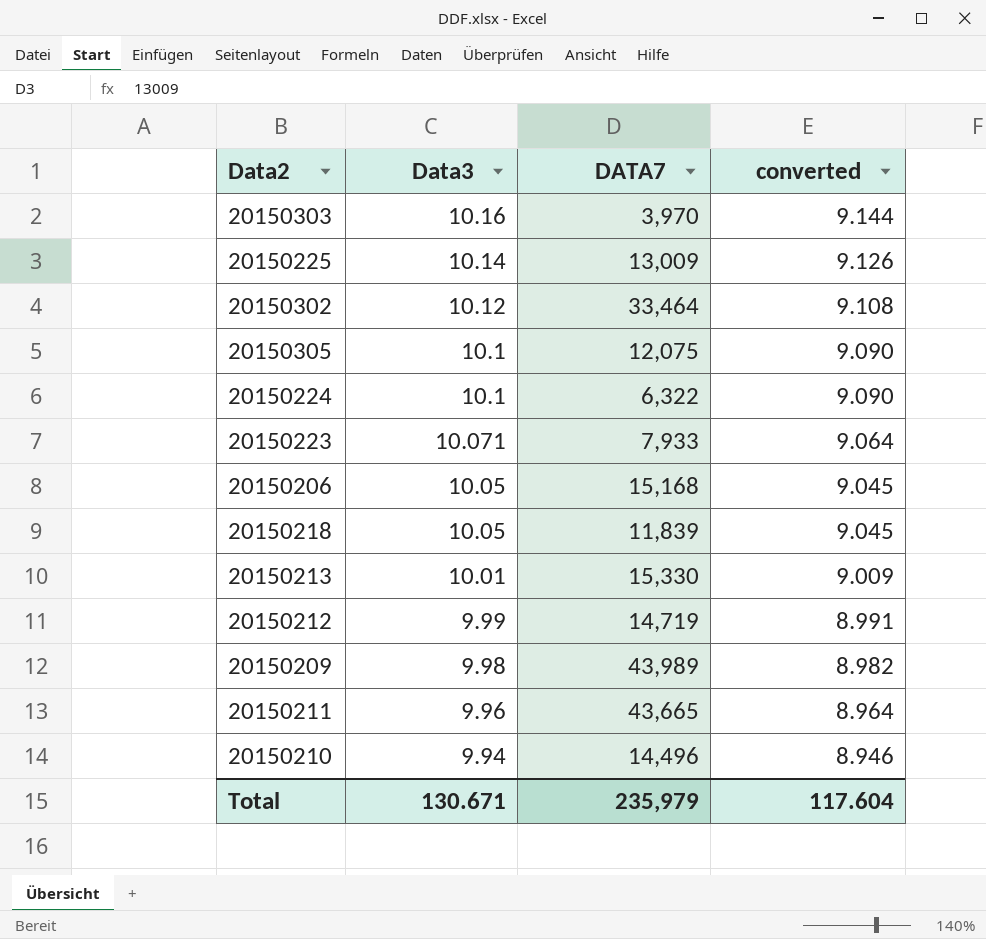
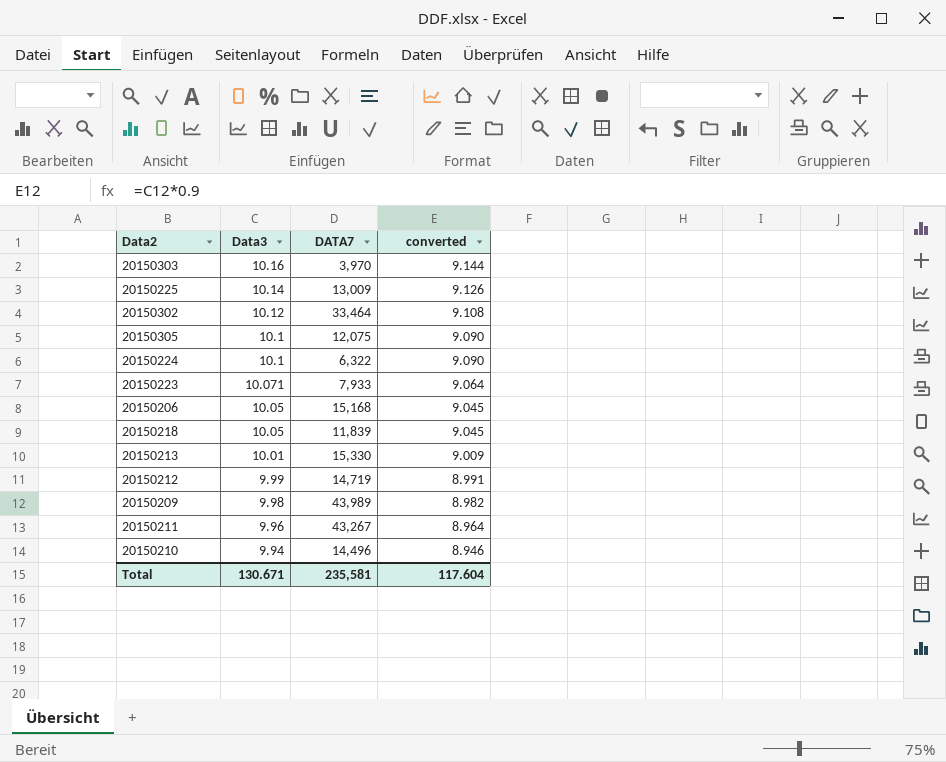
20150211 | DATA7: 43,665 -> 43,267
Total | DATA7: 235,979 -> 235,581

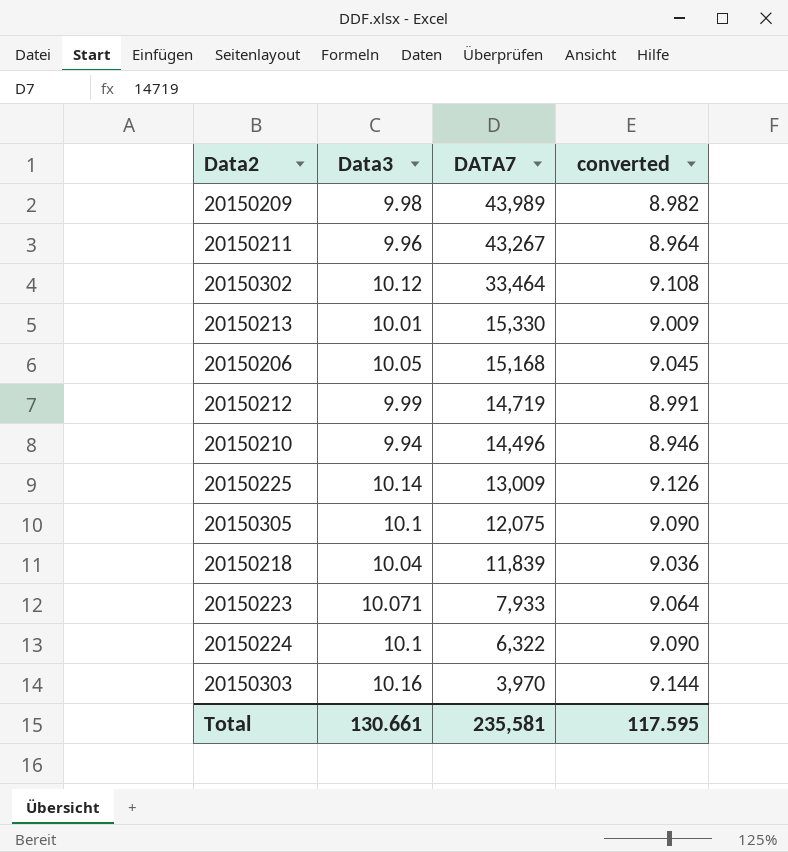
row order: Data3 descending -> DATA7 descending
20150218 | Data3: 10.05 -> 10.04
20150218 | converted: 9.045 -> 9.036
Total | Data3: 130.671 -> 130.661
Total | converted: 117.604 -> 117.595

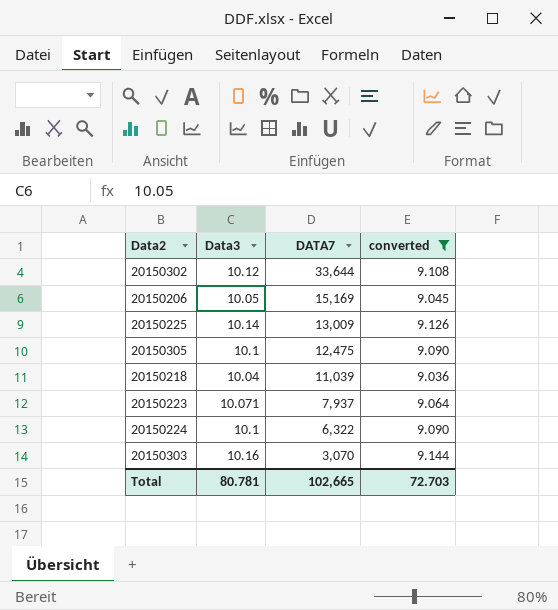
filter: none -> converted >= 9.036
20150302 | DATA7: 33,464 -> 33,644
20150206 | DATA7: 15,168 -> 15,169
20150305 | DATA7: 12,075 -> 12,475
20150218 | DATA7: 11,839 -> 11,039
20150223 | DATA7: 7,933 -> 7,937
20150303 | DATA7: 3,970 -> 3,070
Total | Data3: 130.661 -> 80.781
Total | DATA7: 235,581 -> 102,665
Total | converted: 117.595 -> 72.703

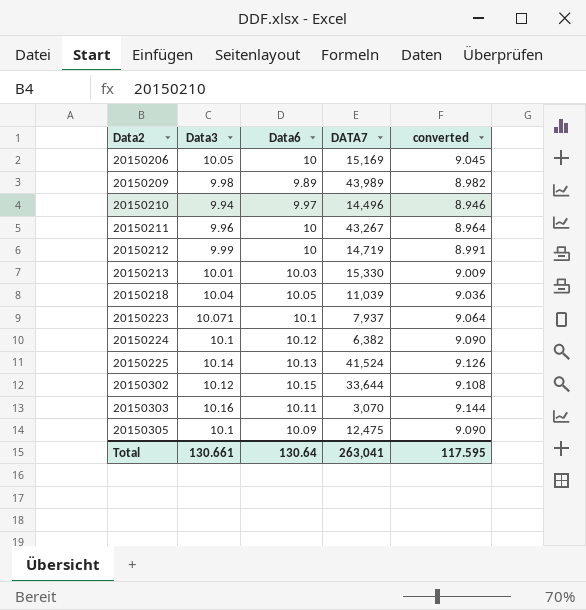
filter: converted >= 9.036 -> none
row order: DATA7 descending -> Data2 ascending
column Data6 | position: none -> 3
20150224 | DATA7: 6,322 -> 6,382
20150225 | DATA7: 13,009 -> 41,524
Total | Data3: 80.781 -> 130.661
Total | DATA7: 102,665 -> 263,041
Total | converted: 72.703 -> 117.595

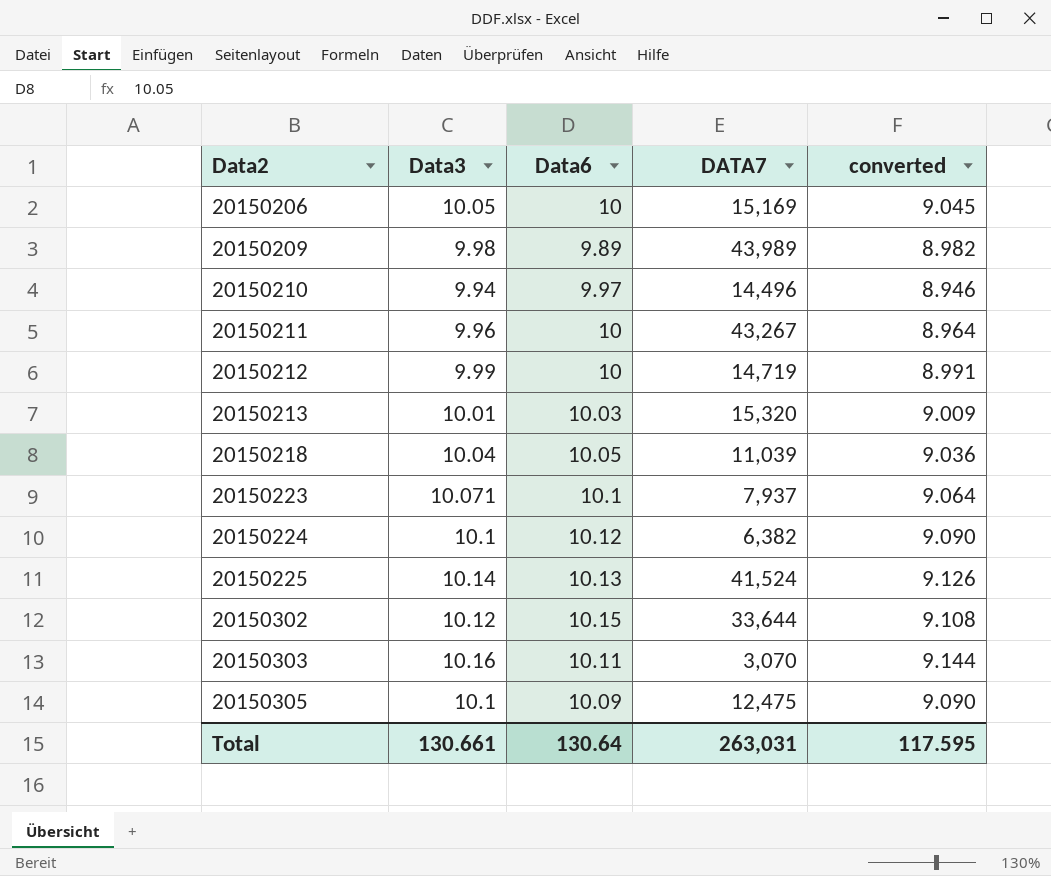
20150213 | DATA7: 15,330 -> 15,320
Total | DATA7: 263,041 -> 263,031

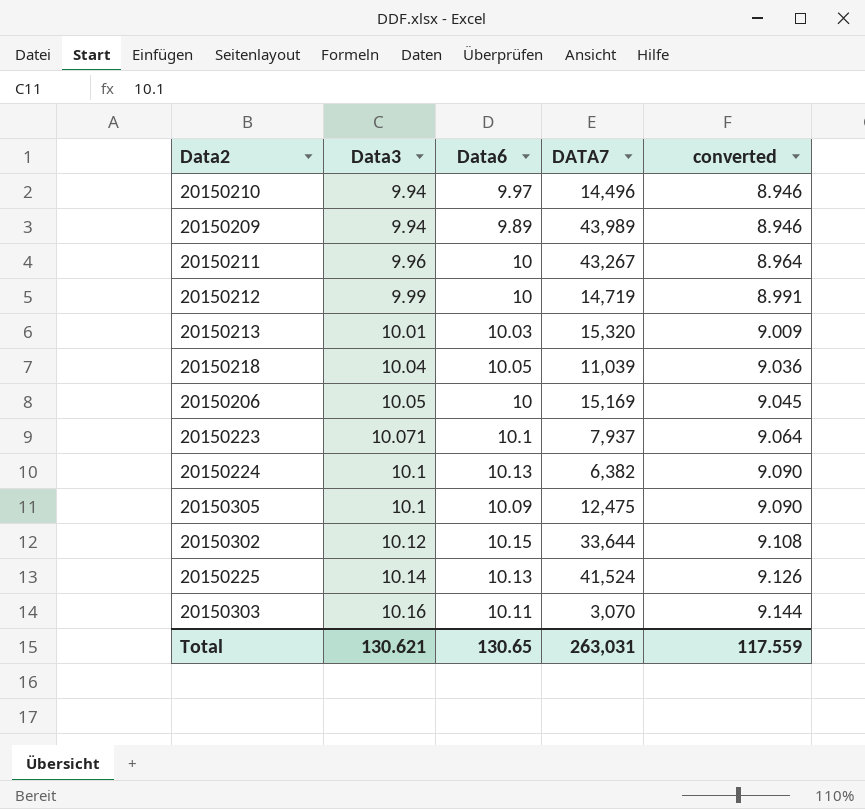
row order: Data2 ascending -> Data3 ascending
20150209 | Data3: 9.98 -> 9.94
20150209 | converted: 8.982 -> 8.946
20150224 | Data6: 10.12 -> 10.13
Total | Data3: 130.661 -> 130.621
Total | Data6: 130.64 -> 130.65
Total | converted: 117.595 -> 117.559

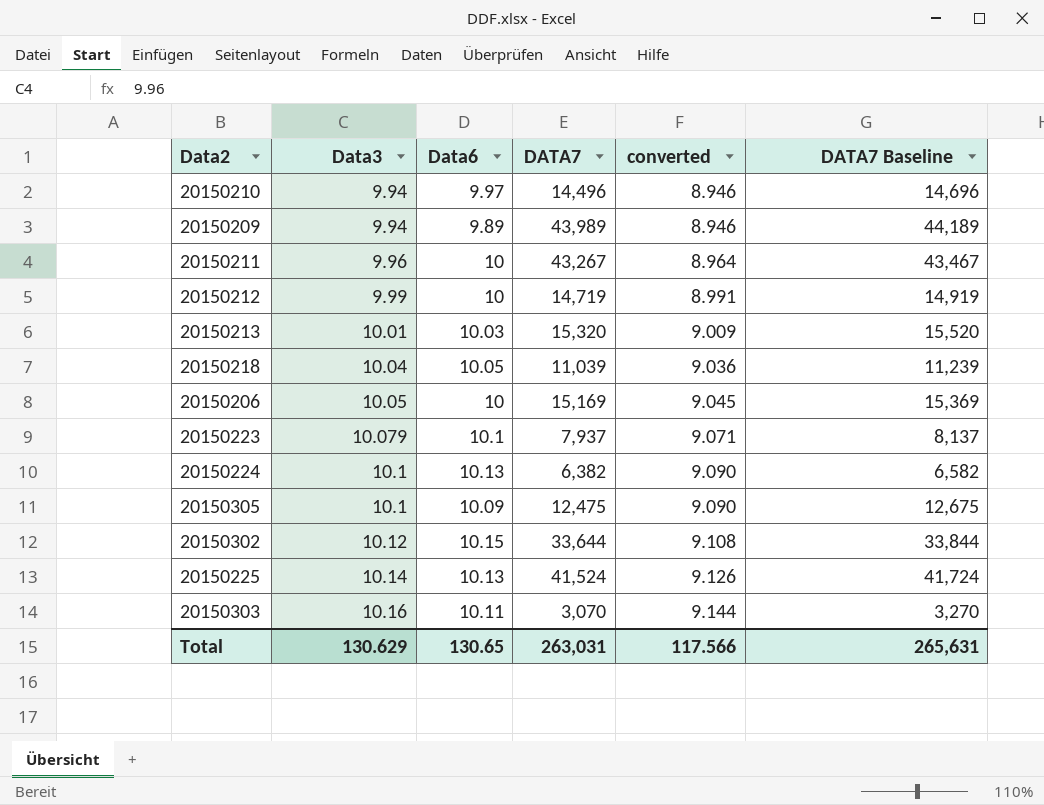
column DATA7 Baseline | formula: none -> [DATA7] + 200
20150223 | Data3: 10.071 -> 10.079
20150223 | converted: 9.064 -> 9.071
Total | Data3: 130.621 -> 130.629
Total | converted: 117.559 -> 117.566

